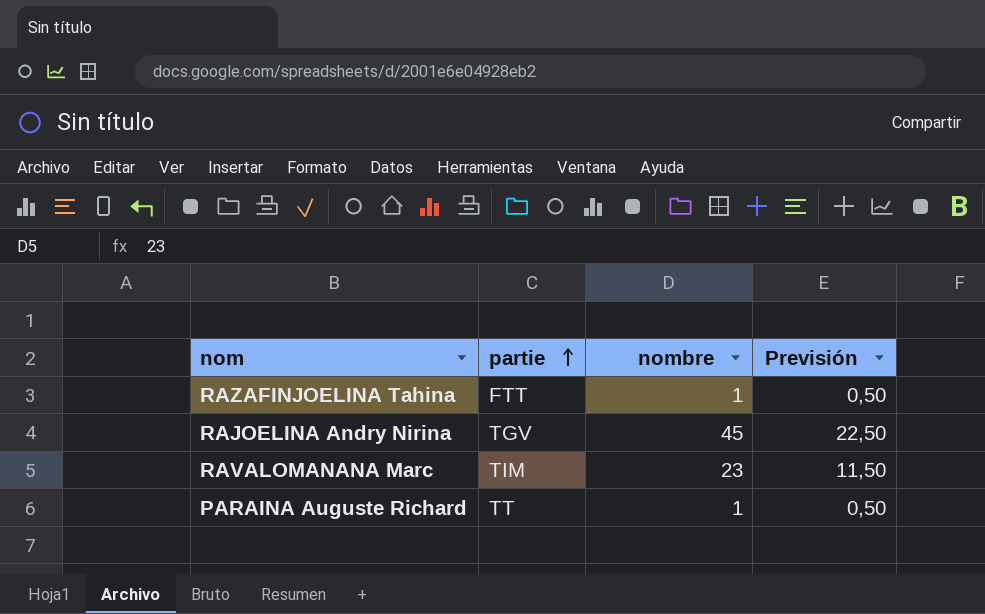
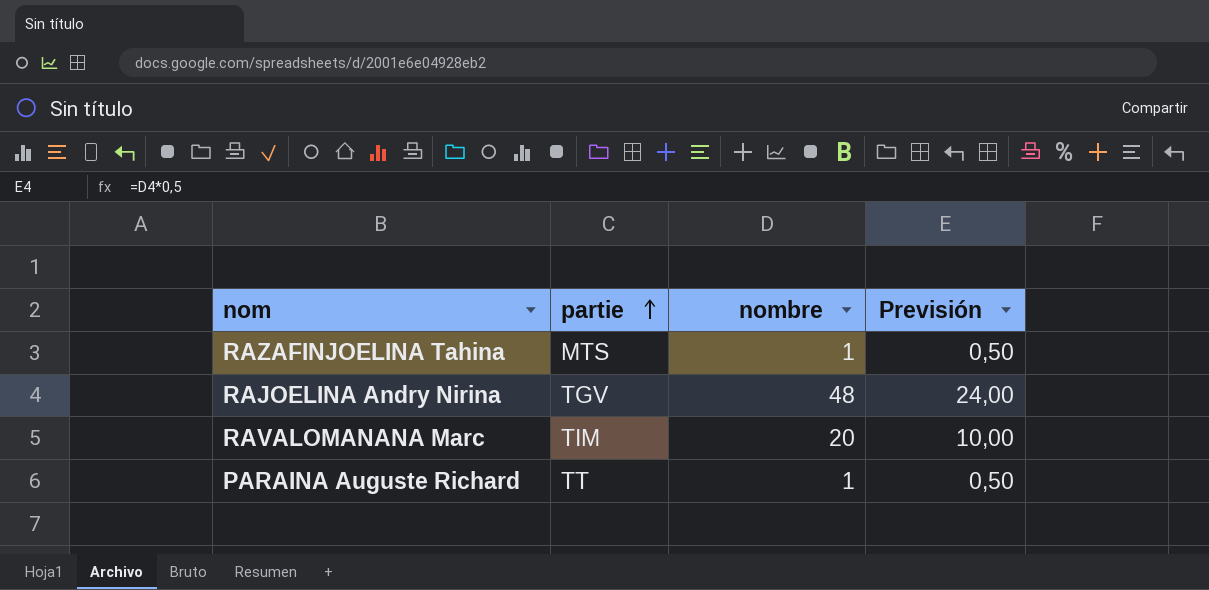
RAZAFINJOELINA Tahina | partie: FTT -> MTS
RAJOELINA Andry Nirina | nombre: 45 -> 48
RAJOELINA Andry Nirina | Previsión: 22,50 -> 24,00
RAVALOMANANA Marc | nombre: 23 -> 20
RAVALOMANANA Marc | Previsión: 11,50 -> 10,00

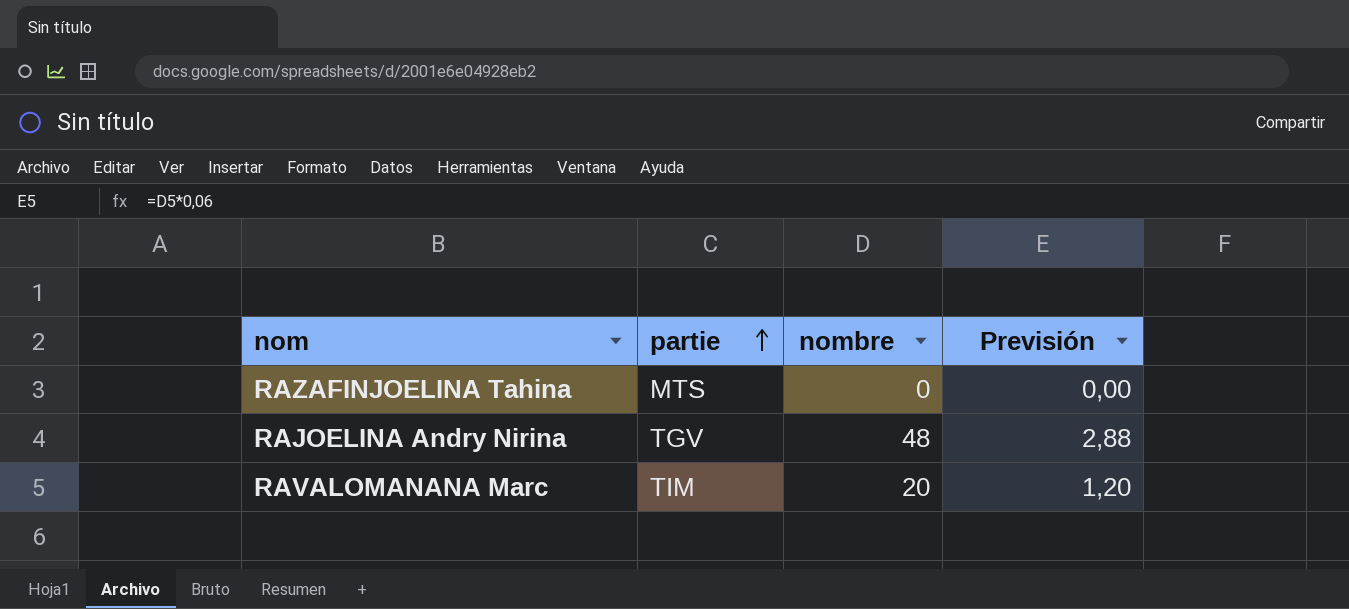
column Previsión | formula: [nombre] * 0,5 -> [nombre] * 0,06
row PARAINA Auguste Richard: TT | 1 | 0,50 -> none
RAZAFINJOELINA Tahina | nombre: 1 -> 0

